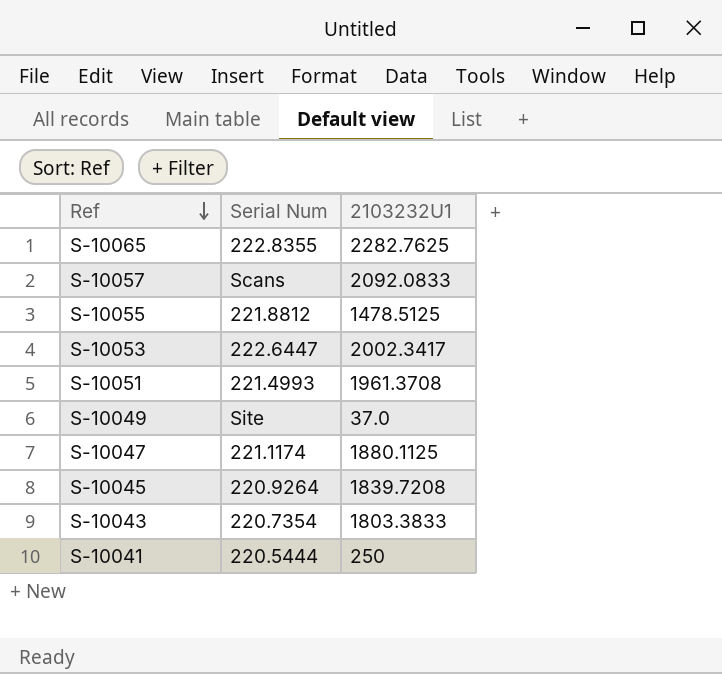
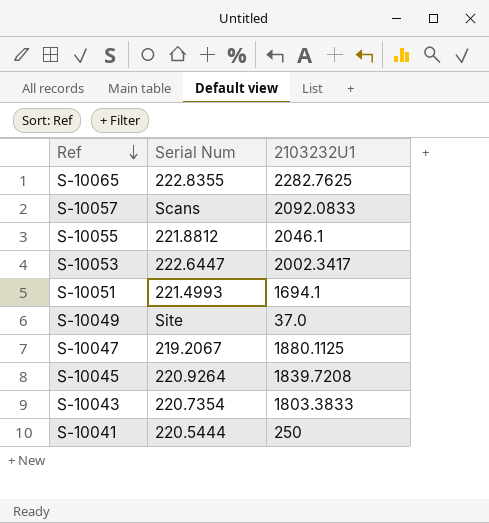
S-10055 | 2103232U1: 1478.5125 -> 2046.1
S-10051 | 2103232U1: 1961.3708 -> 1694.1
S-10047 | Serial Num: 221.1174 -> 219.2067

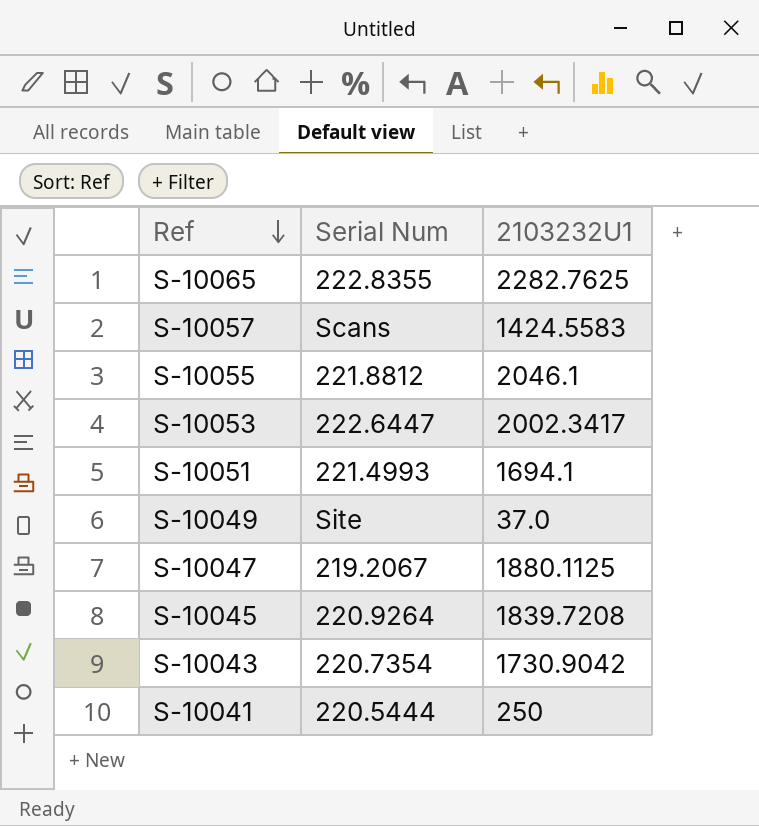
S-10057 | 2103232U1: 2092.0833 -> 1424.5583
S-10043 | 2103232U1: 1803.3833 -> 1730.9042

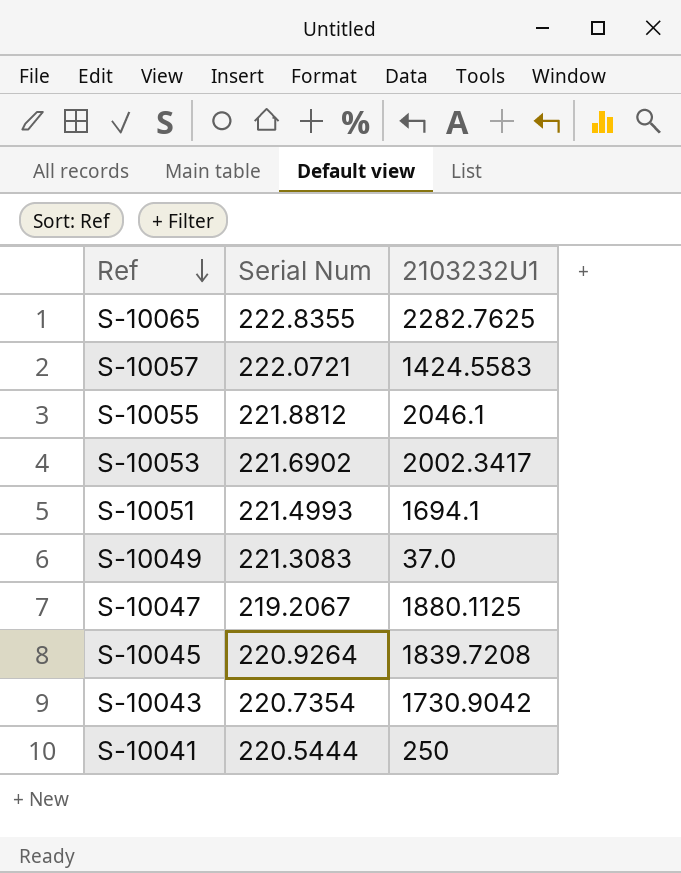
S-10057 | Serial Num: Scans -> 222.0721
S-10053 | Serial Num: 222.6447 -> 221.6902
S-10049 | Serial Num: Site -> 221.3083

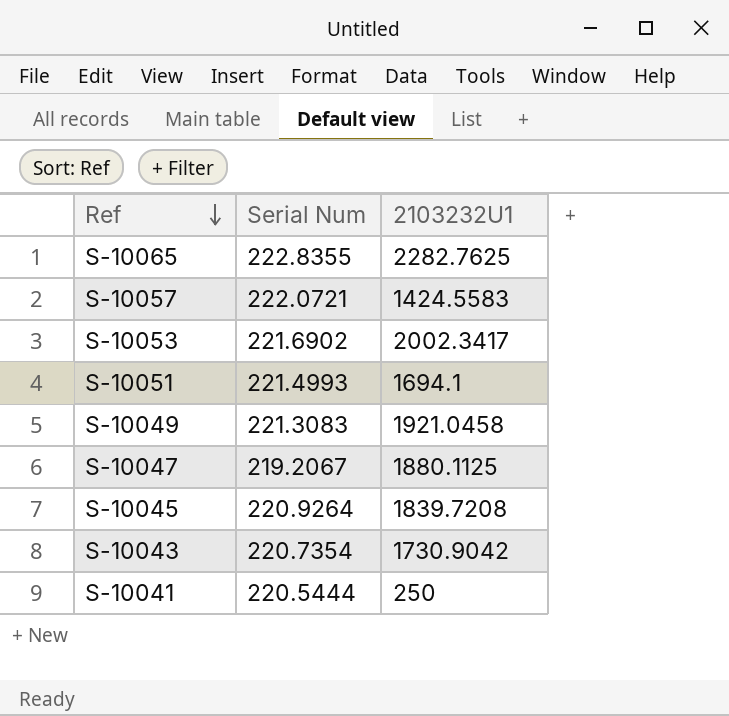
row S-10055: 221.8812 | 2046.1 -> none
S-10049 | 2103232U1: 37.0 -> 1921.0458

